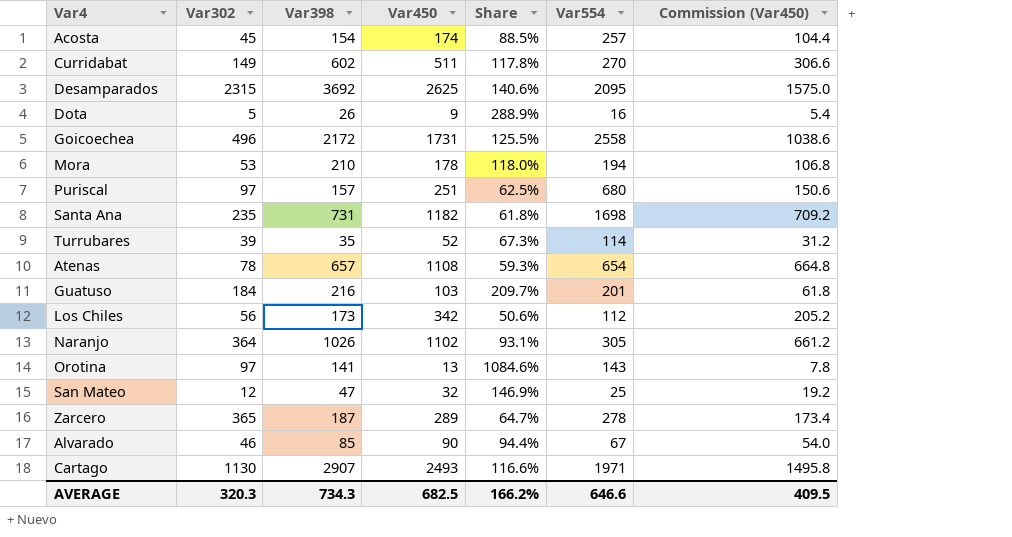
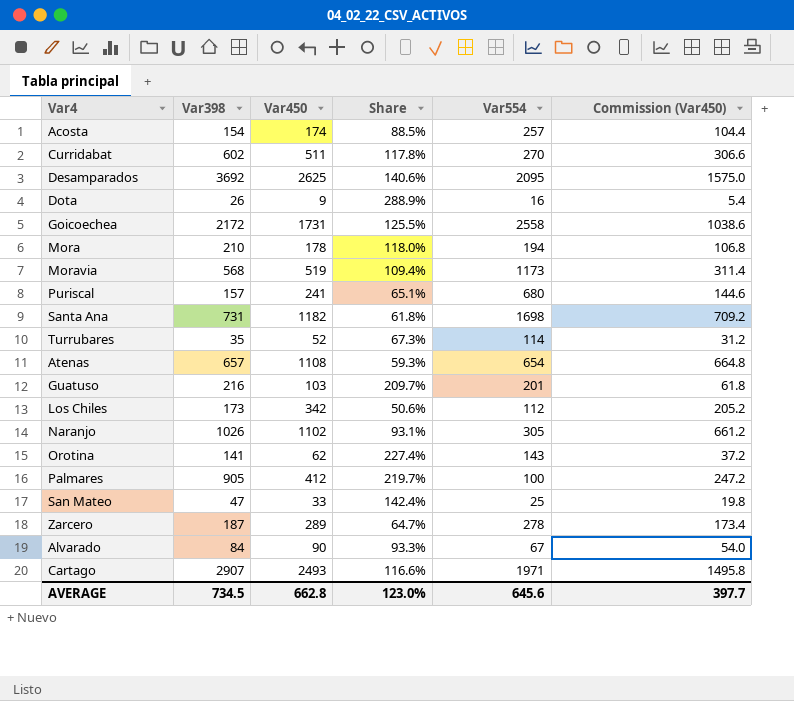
column Var302 | position: 2 -> none
row Moravia: none -> 568 | 519 | 109.4% | 1173 | 311.4
Puriscal | Var450: 251 -> 241
Puriscal | Share: 62.5% -> 65.1%
Puriscal | Commission (Var450): 150.6 -> 144.6
Orotina | Var450: 13 -> 62
Orotina | Share: 1084.6% -> 227.4%
Orotina | Commission (Var450): 7.8 -> 37.2
row Palmares: none -> 905 | 412 | 219.7% | 100 | 247.2
San Mateo | Var450: 32 -> 33
San Mateo | Share: 146.9% -> 142.4%
San Mateo | Commission (Var450): 19.2 -> 19.8
Alvarado | Var398: 85 -> 84
Alvarado | Share: 94.4% -> 93.3%
AVERAGE | Var398: 734.3 -> 734.5
AVERAGE | Var450: 682.5 -> 662.8
AVERAGE | Share: 166.2% -> 123.0%
AVERAGE | Var554: 646.6 -> 645.6
AVERAGE | Commission (Var450): 409.5 -> 397.7

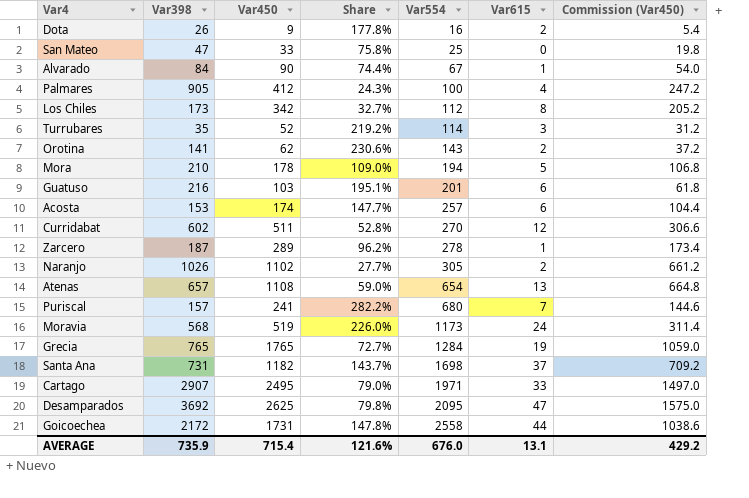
row order: none -> Var554 ascending
column Share | formula: [Var398] / [Var450] -> [Var554] / [Var450]
column Var615 | position: none -> 6
Acosta | Var398: 154 -> 153
row Grecia: none -> 765 | 1765 | 72.7% | 1284 | 19 | 1059.0
Cartago | Var450: 2493 -> 2495
Cartago | Commission (Var450): 1495.8 -> 1497.0
AVERAGE | Var398: 734.5 -> 735.9
AVERAGE | Var450: 662.8 -> 715.4
AVERAGE | Share: 123.0% -> 121.6%
AVERAGE | Var554: 645.6 -> 676.0
AVERAGE | Commission (Var450): 397.7 -> 429.2

